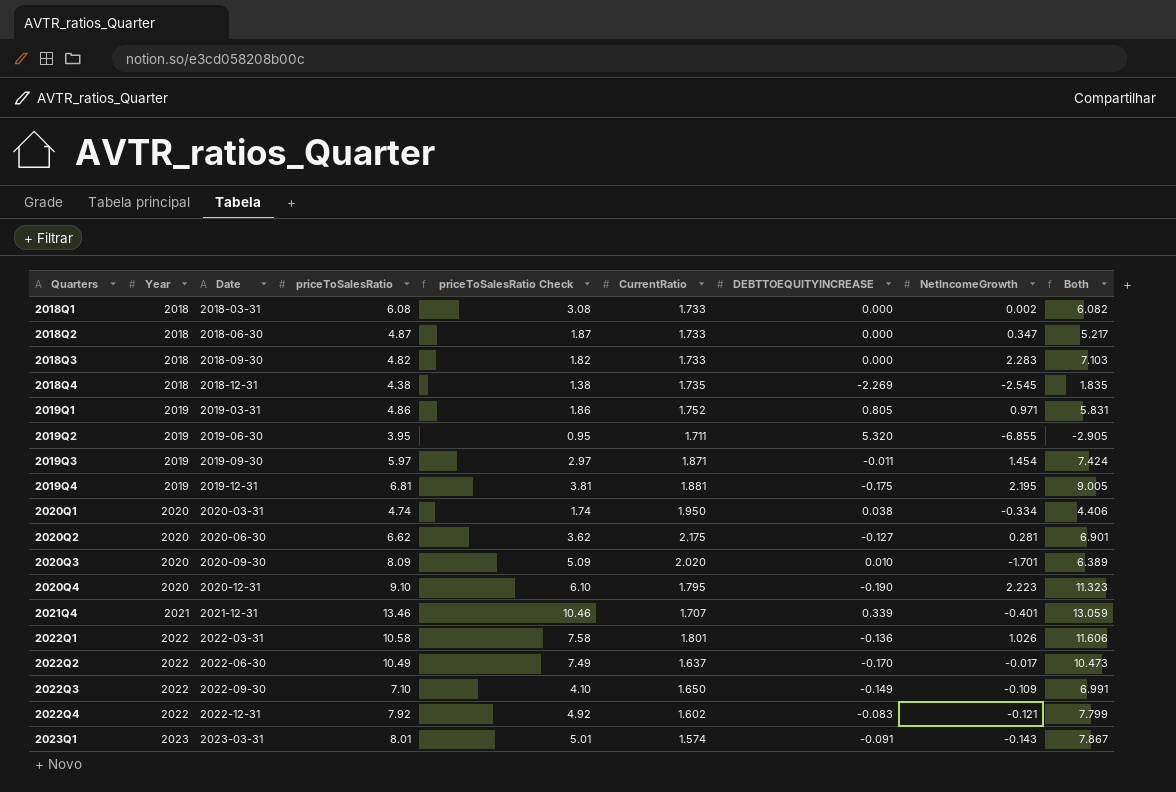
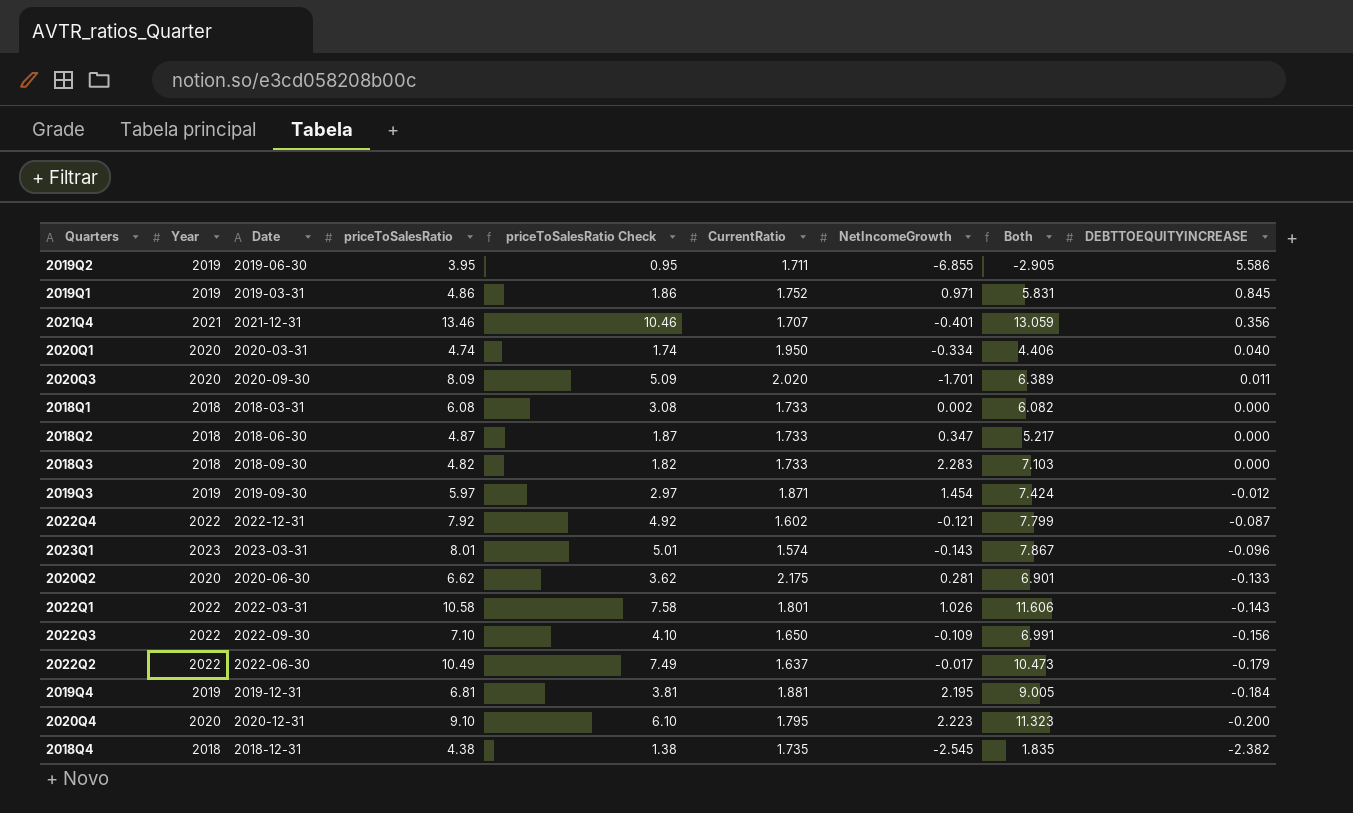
row order: Quarters ascending -> DEBTTOEQUITYINCREASE descending
column DEBTTOEQUITYINCREASE | position: 7 -> 9
2019Q2 | DEBTTOEQUITYINCREASE: 5.320 -> 5.586
2019Q1 | DEBTTOEQUITYINCREASE: 0.805 -> 0.845
2021Q4 | DEBTTOEQUITYINCREASE: 0.339 -> 0.356
2020Q1 | DEBTTOEQUITYINCREASE: 0.038 -> 0.040
2020Q3 | DEBTTOEQUITYINCREASE: 0.010 -> 0.011
2019Q3 | DEBTTOEQUITYINCREASE: -0.011 -> -0.012
2022Q4 | DEBTTOEQUITYINCREASE: -0.083 -> -0.087
2023Q1 | DEBTTOEQUITYINCREASE: -0.091 -> -0.096
2020Q2 | DEBTTOEQUITYINCREASE: -0.127 -> -0.133
2022Q1 | DEBTTOEQUITYINCREASE: -0.136 -> -0.143
2022Q3 | DEBTTOEQUITYINCREASE: -0.149 -> -0.156
2022Q2 | DEBTTOEQUITYINCREASE: -0.170 -> -0.179
2019Q4 | DEBTTOEQUITYINCREASE: -0.175 -> -0.184
2020Q4 | DEBTTOEQUITYINCREASE: -0.190 -> -0.200
2018Q4 | DEBTTOEQUITYINCREASE: -2.269 -> -2.382

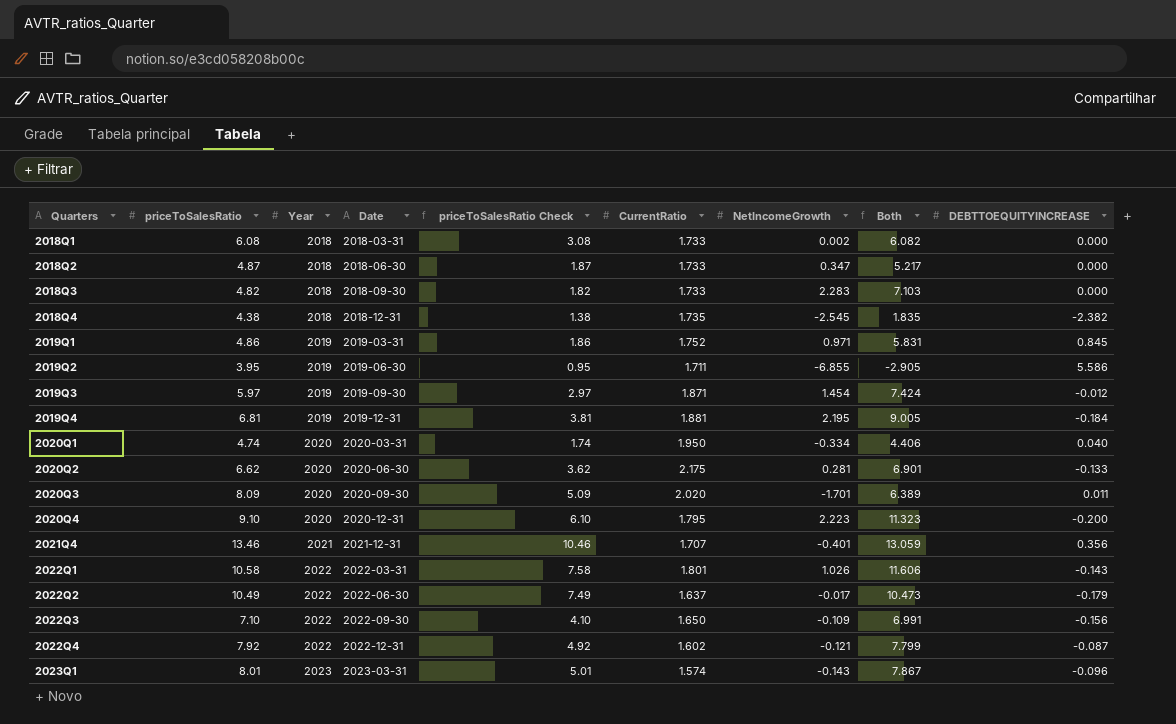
row order: DEBTTOEQUITYINCREASE descending -> Quarters ascending
column priceToSalesRatio | position: 4 -> 2

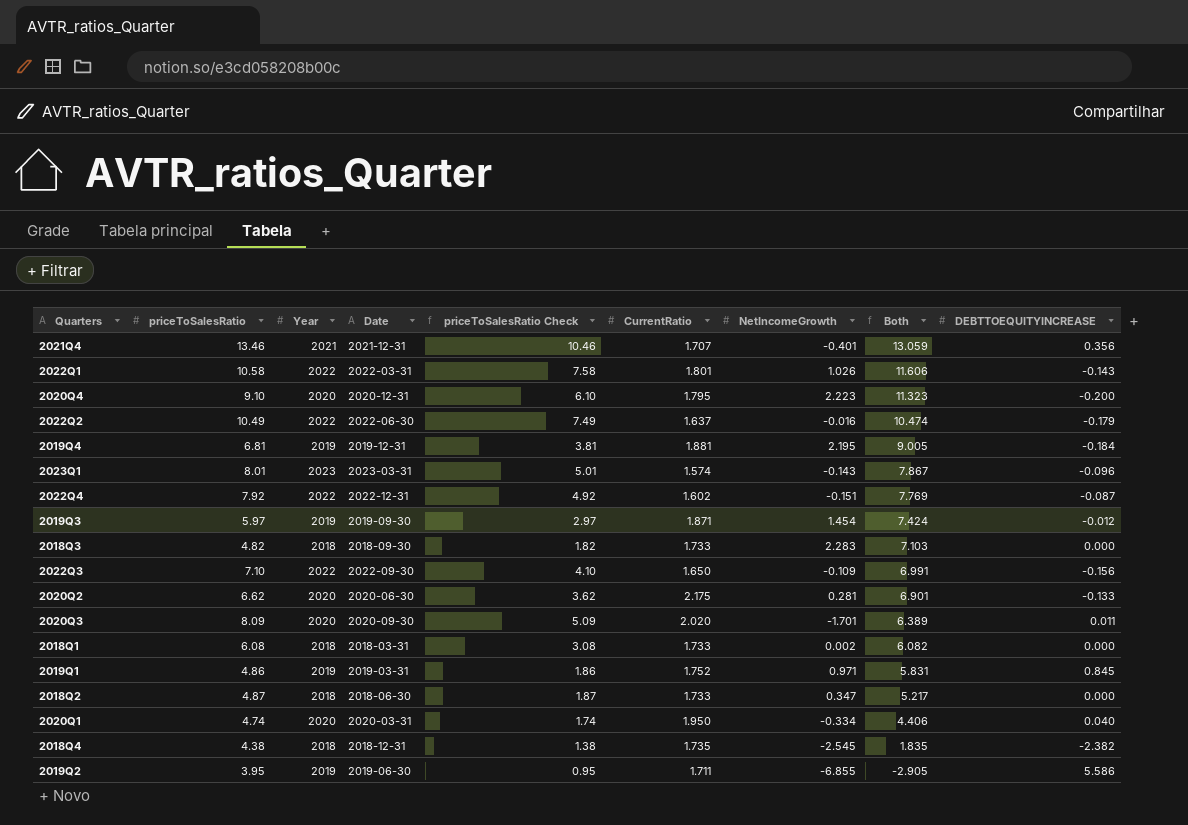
row order: Quarters ascending -> Both descending
2022Q2 | NetIncomeGrowth: -0.017 -> -0.016
2022Q2 | Both: 10.473 -> 10.474
2022Q4 | NetIncomeGrowth: -0.121 -> -0.151
2022Q4 | Both: 7.799 -> 7.769

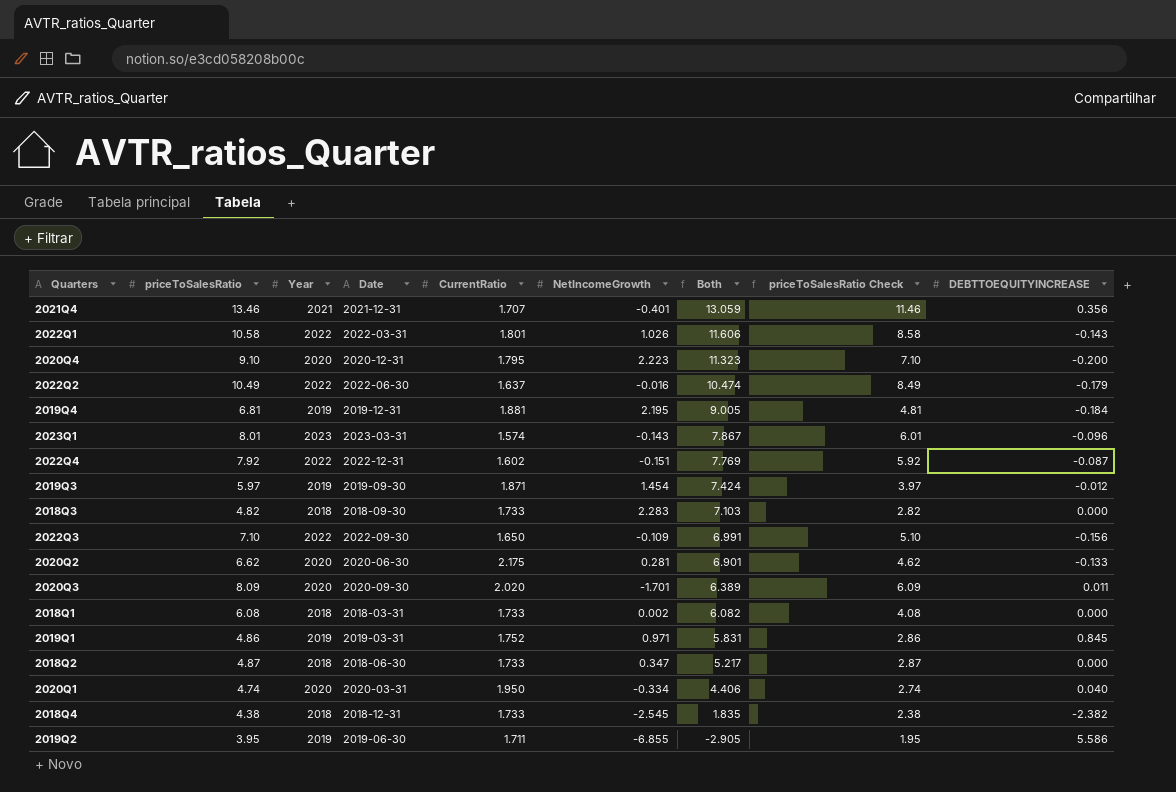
column priceToSalesRatio Check | formula: [priceToSalesRatio] - 3 -> [priceToSalesRatio] - 2
column priceToSalesRatio Check | position: 5 -> 8
2018Q4 | CurrentRatio: 1.735 -> 1.733

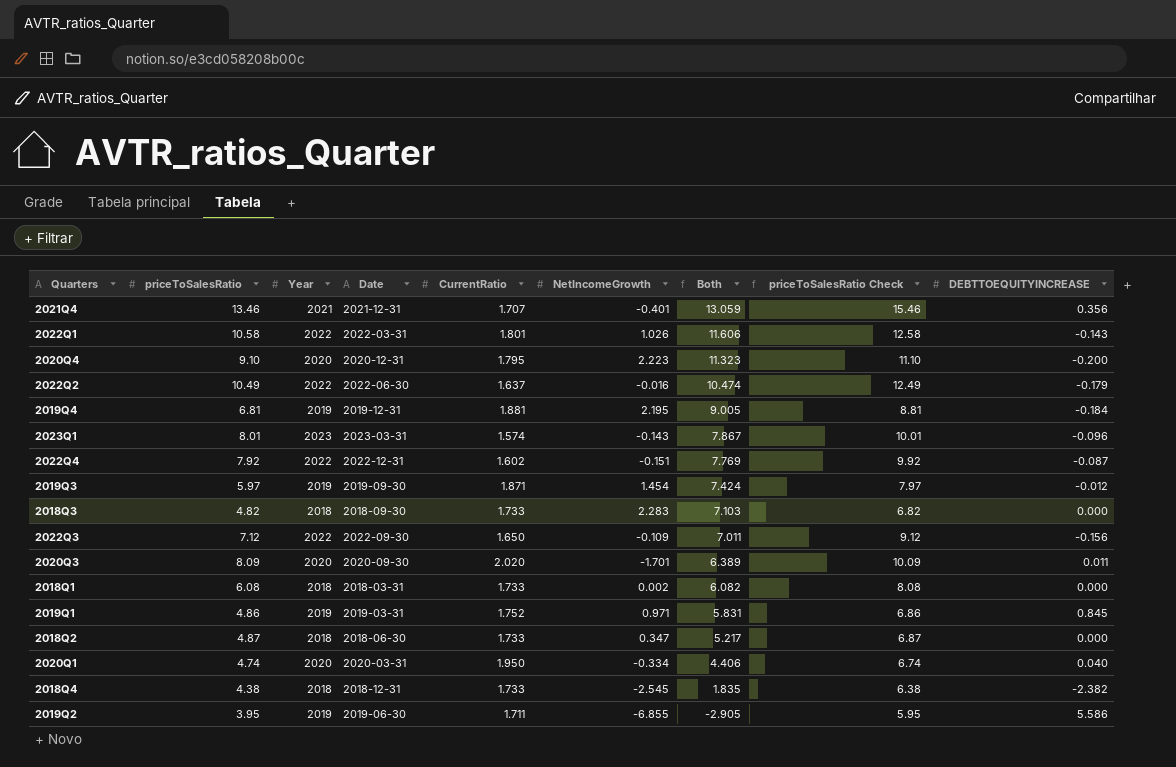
column priceToSalesRatio Check | formula: [priceToSalesRatio] - 2 -> [priceToSalesRatio] + 2
row 2020Q2: 6.62 | 2020 | 2020-06-30 | 2.175 | 0.281 | 6.901 | 4.62 | -0.133 -> none
2022Q3 | priceToSalesRatio: 7.10 -> 7.12
2022Q3 | Both: 6.991 -> 7.011

